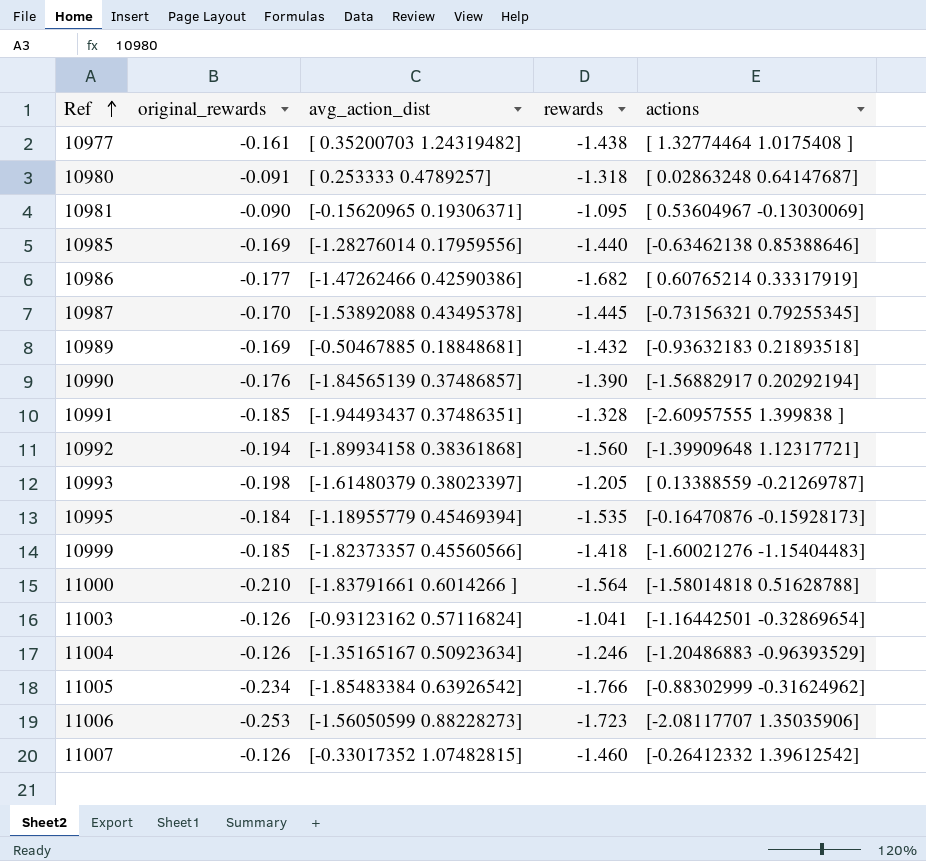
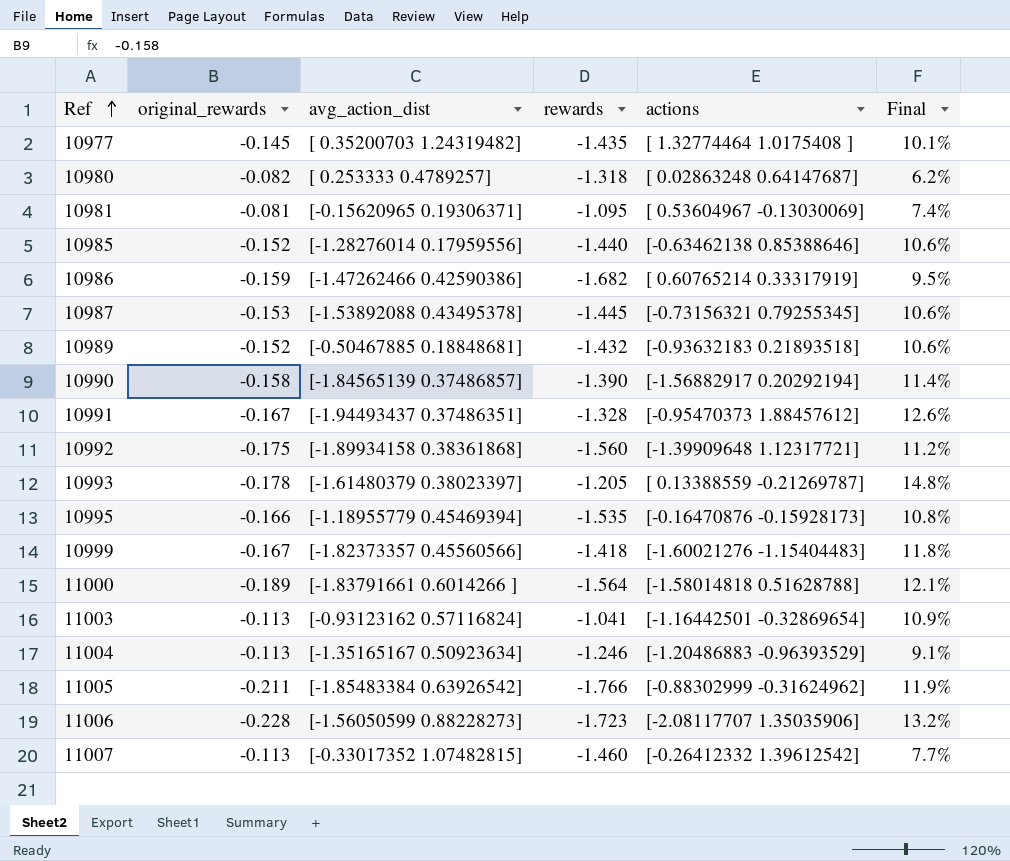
column Final | formula: none -> [original_rewards] / [rewards]
10977 | original_rewards: -0.161 -> -0.145
10977 | rewards: -1.438 -> -1.435
10980 | original_rewards: -0.091 -> -0.082
10981 | original_rewards: -0.090 -> -0.081
10985 | original_rewards: -0.169 -> -0.152
10986 | original_rewards: -0.177 -> -0.159
10987 | original_rewards: -0.170 -> -0.153
10989 | original_rewards: -0.169 -> -0.152
10990 | original_rewards: -0.176 -> -0.158
10991 | original_rewards: -0.185 -> -0.167
10991 | actions: [-2.60957555 1.399838 ] -> [-0.95470373 1.88457612]
10992 | original_rewards: -0.194 -> -0.175
10993 | original_rewards: -0.198 -> -0.178
10995 | original_rewards: -0.184 -> -0.166
10999 | original_rewards: -0.185 -> -0.167
11000 | original_rewards: -0.210 -> -0.189
11003 | original_rewards: -0.126 -> -0.113
11004 | original_rewards: -0.126 -> -0.113
11005 | original_rewards: -0.234 -> -0.211
11006 | original_rewards: -0.253 -> -0.228
11007 | original_rewards: -0.126 -> -0.113

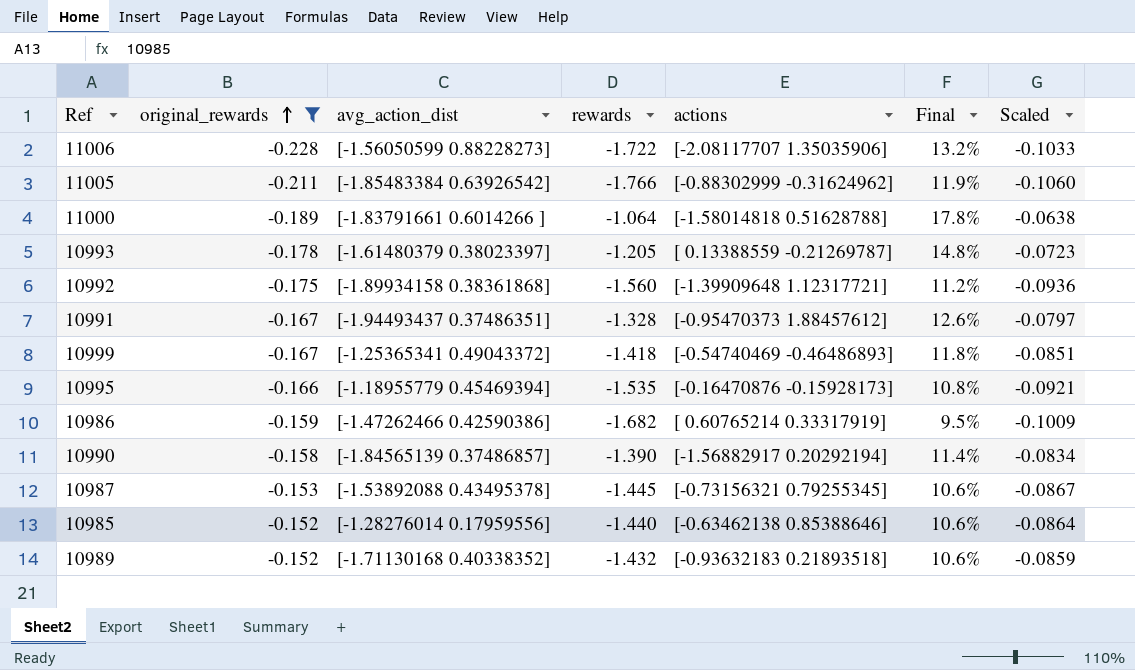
filter: none -> original_rewards <= -0.152
row order: Ref ascending -> original_rewards ascending
column Scaled | formula: none -> [rewards] * 0.06
11006 | rewards: -1.723 -> -1.722
11000 | rewards: -1.564 -> -1.064
11000 | Final: 12.1% -> 17.8%
10999 | avg_action_dist: [-1.82373357 0.45560566] -> [-1.25365341 0.49043372]
10999 | actions: [-1.60021276 -1.15404483] -> [-0.54740469 -0.46486893]
10989 | avg_action_dist: [-0.50467885 0.18848681] -> [-1.71130168 0.40338352]

